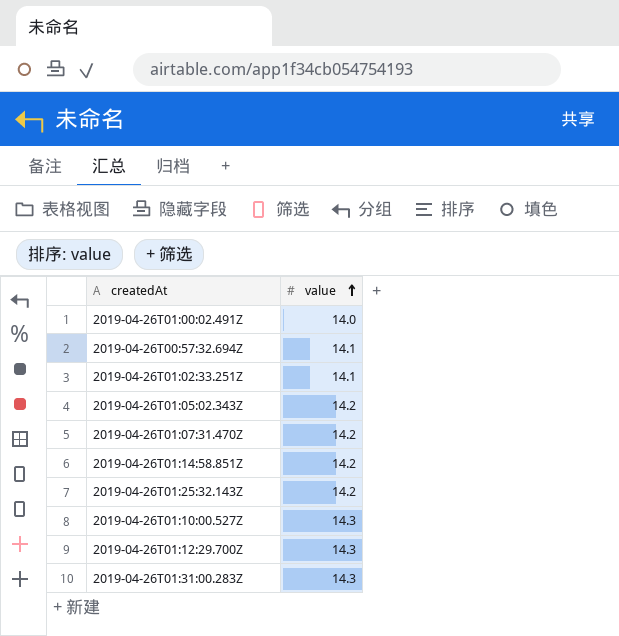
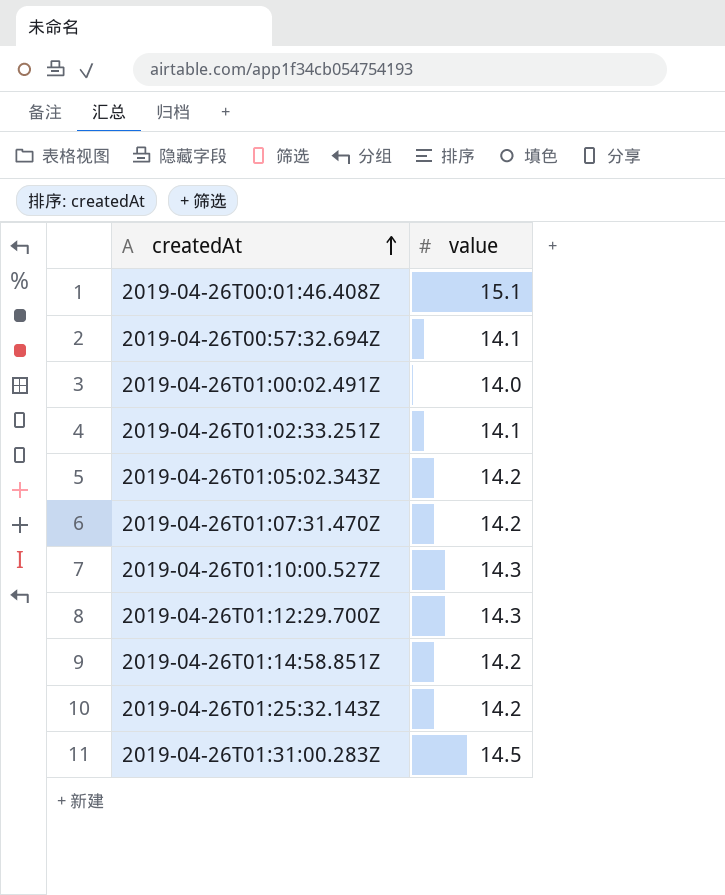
row order: value ascending -> createdAt ascending
row 2019-04-26T00:01:46.408Z: none -> 15.1
2019-04-26T01:31:00.283Z | value: 14.3 -> 14.5

